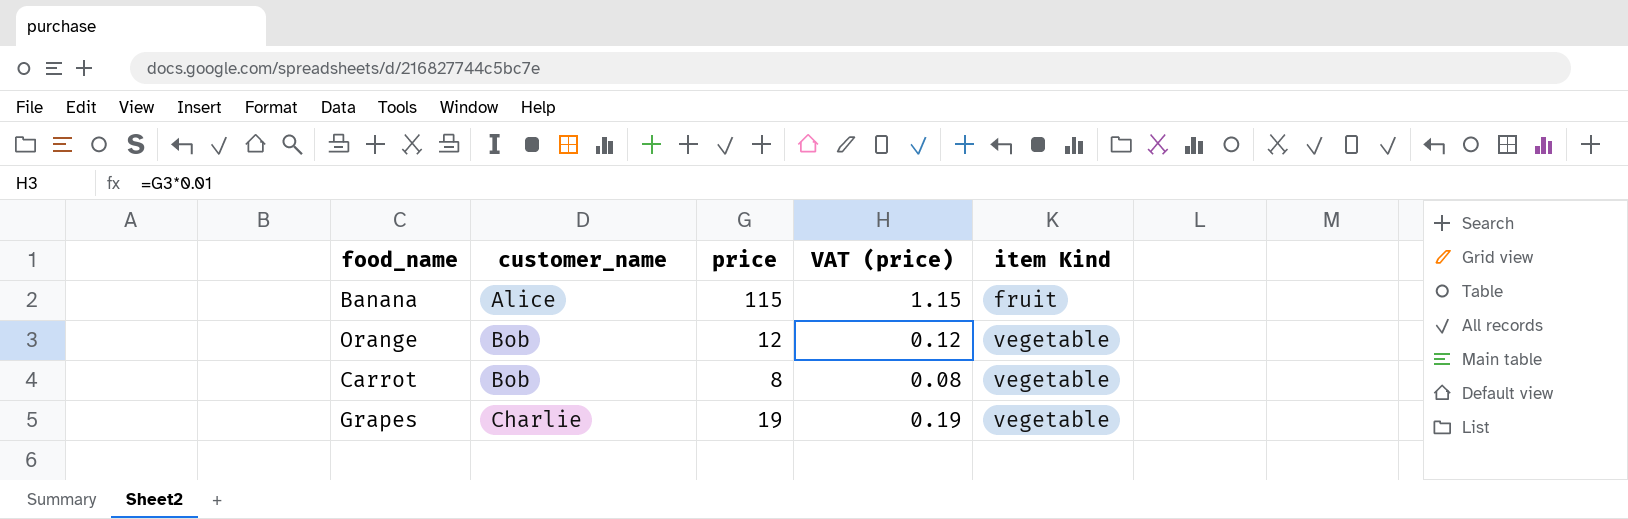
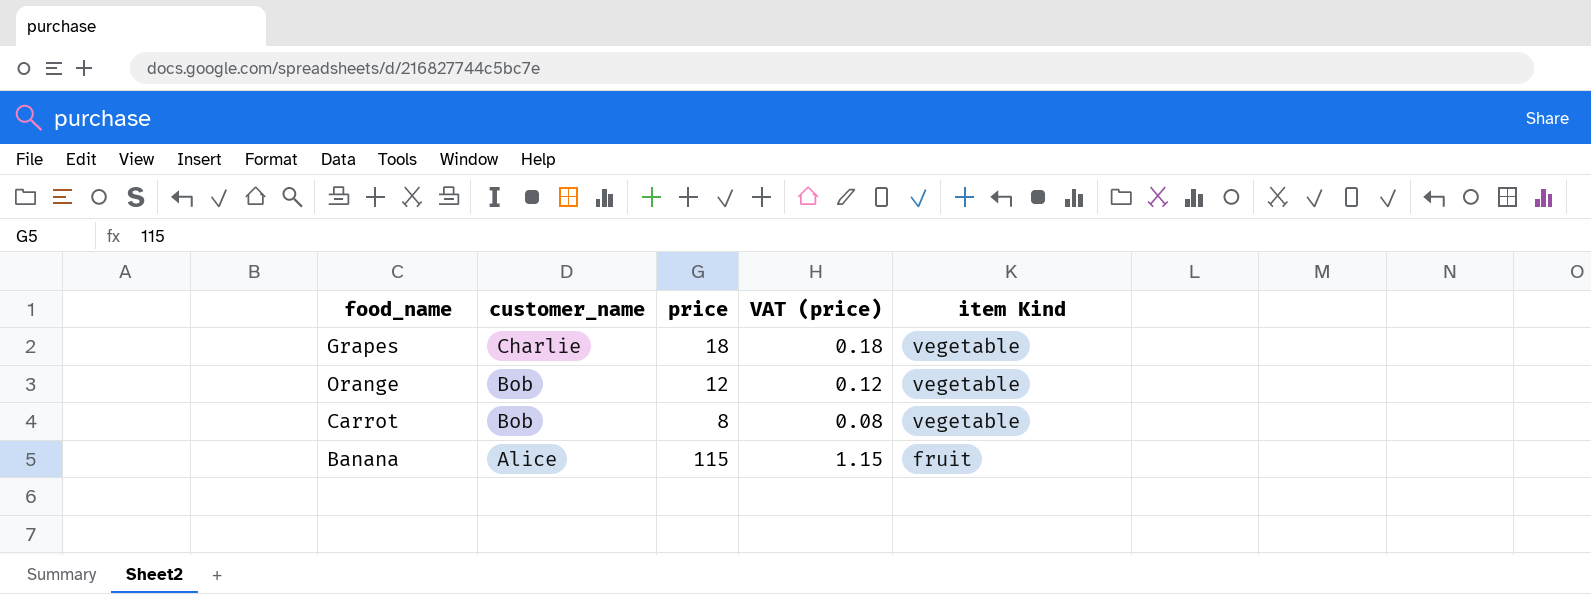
row order: customer_name ascending -> customer_name descending
Grapes | price: 19 -> 18
Grapes | VAT (price): 0.19 -> 0.18

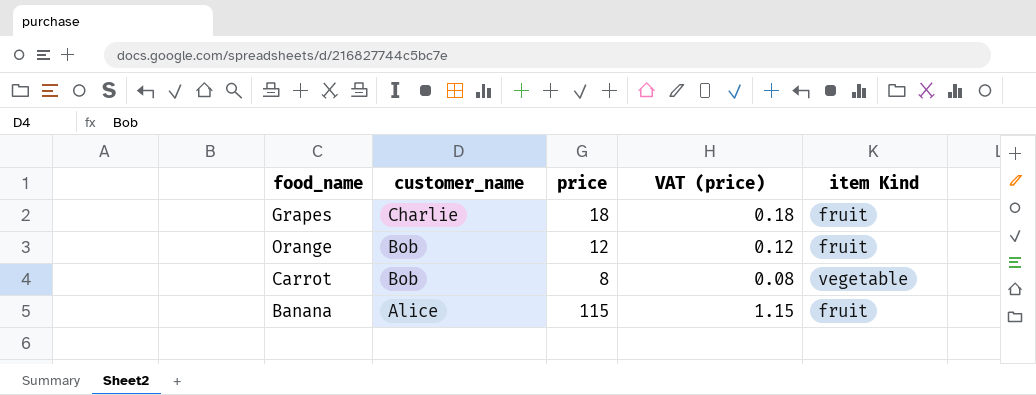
Grapes | item Kind: vegetable -> fruit
Orange | item Kind: vegetable -> fruit

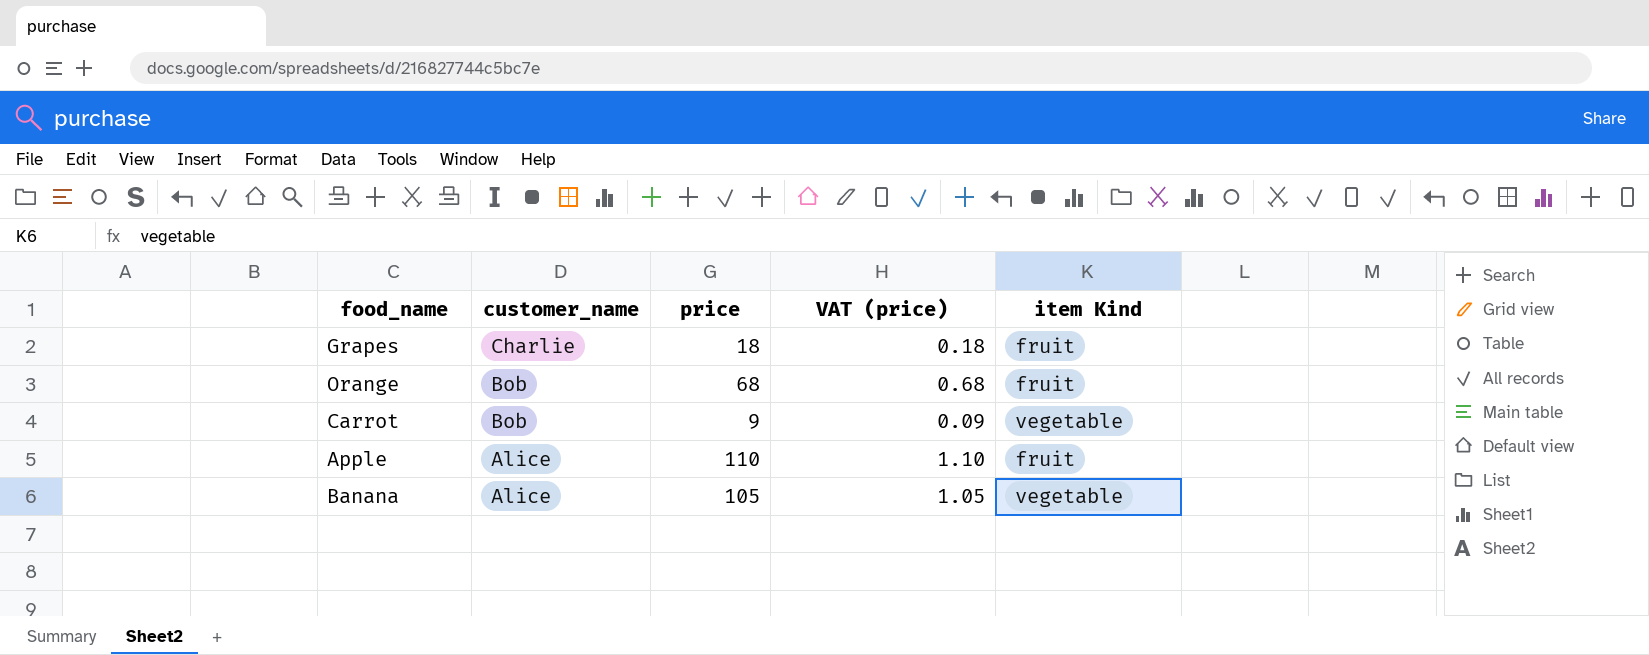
Orange | price: 12 -> 68
Orange | VAT (price): 0.12 -> 0.68
Carrot | price: 8 -> 9
Carrot | VAT (price): 0.08 -> 0.09
row Apple: none -> Alice | 110 | 1.10 | fruit
Banana | price: 115 -> 105
Banana | VAT (price): 1.15 -> 1.05
Banana | item Kind: fruit -> vegetable

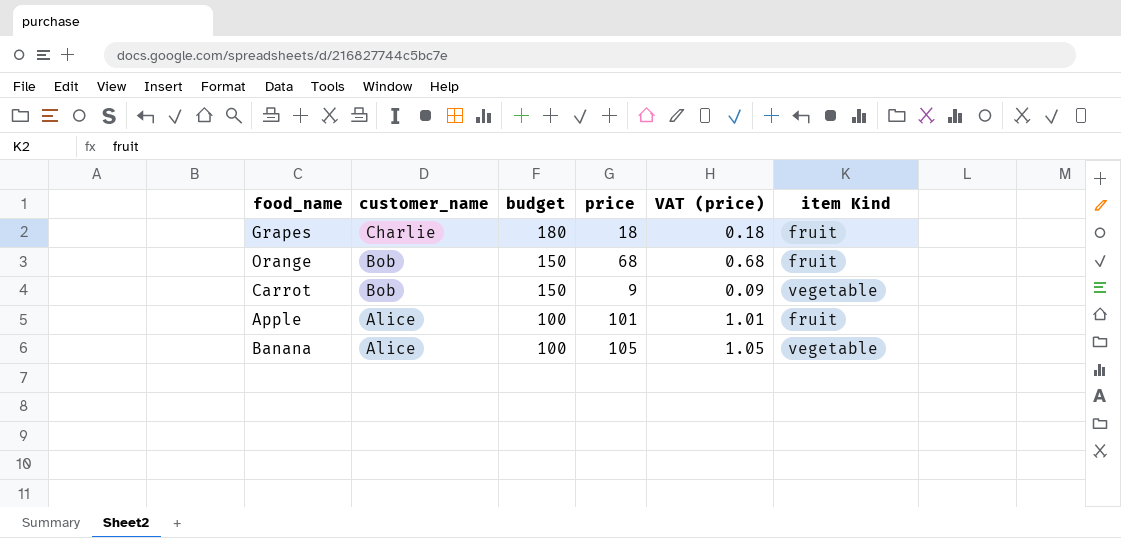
column budget | position: none -> 3
Apple | price: 110 -> 101
Apple | VAT (price): 1.10 -> 1.01

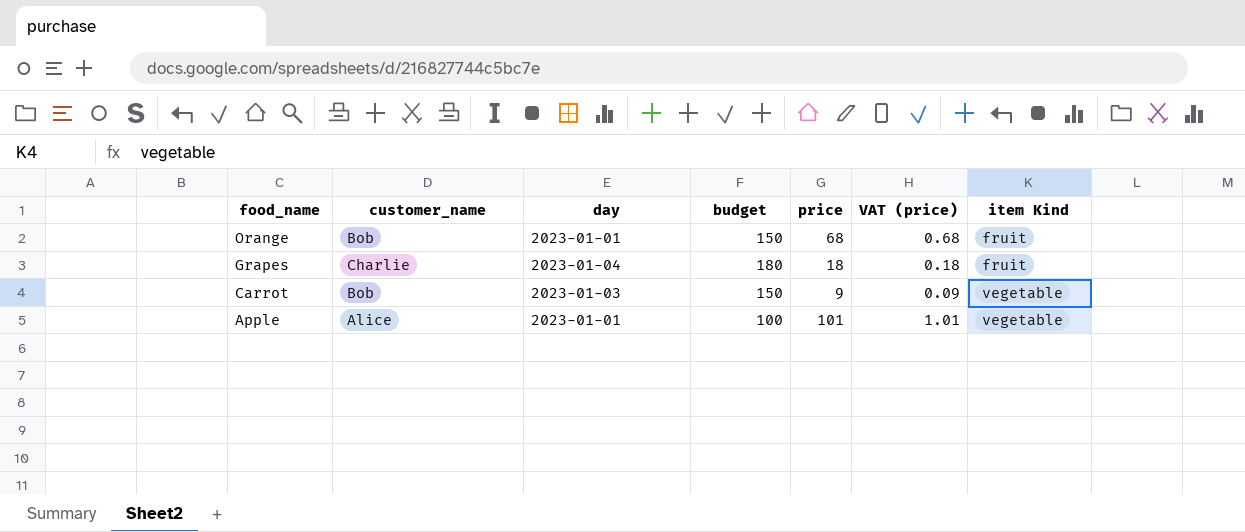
row order: customer_name descending -> food_name descending
column day | position: none -> 3
row Banana: Alice | 100 | 105 | 1.05 | vegetable -> none
Apple | item Kind: fruit -> vegetable

